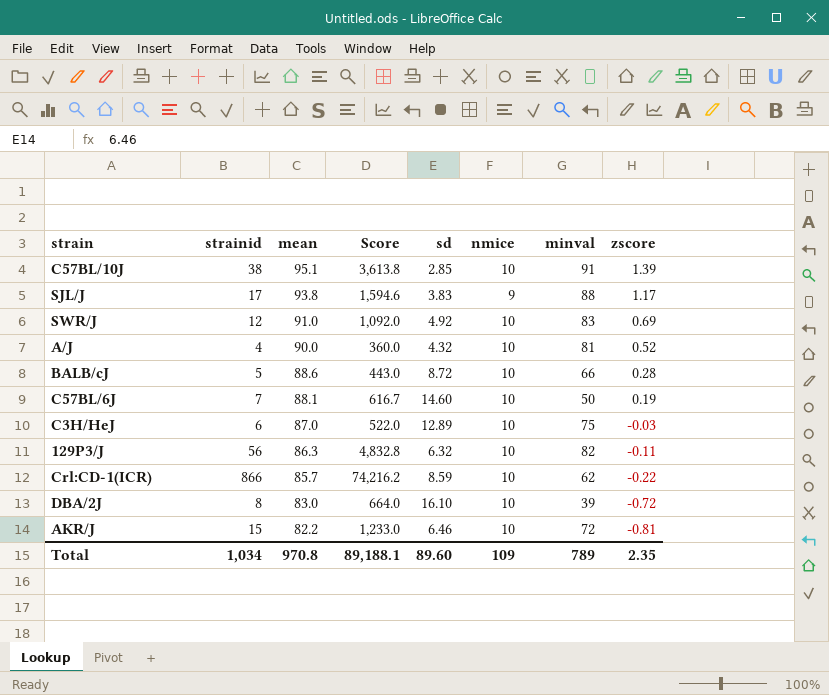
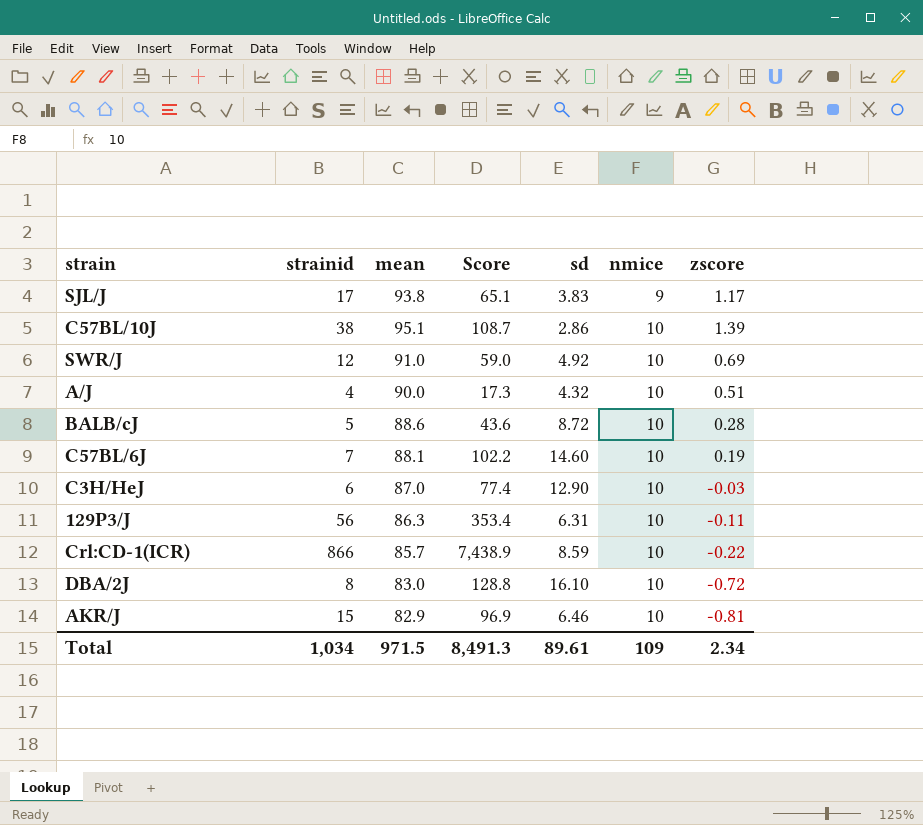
row order: mean descending -> nmice ascending
column minval | position: 7 -> none
column Score | formula: [strainid] * [mean] -> [strainid] * [sd]
C57BL/10J | sd: 2.85 -> 2.86
A/J | zscore: 0.52 -> 0.51
C3H/HeJ | sd: 12.89 -> 12.90
129P3/J | sd: 6.32 -> 6.31
AKR/J | mean: 82.2 -> 82.9
Total | mean: 970.8 -> 971.5
Total | Score: 89,188.1 -> 8,491.3
Total | sd: 89.60 -> 89.61
Total | zscore: 2.35 -> 2.34

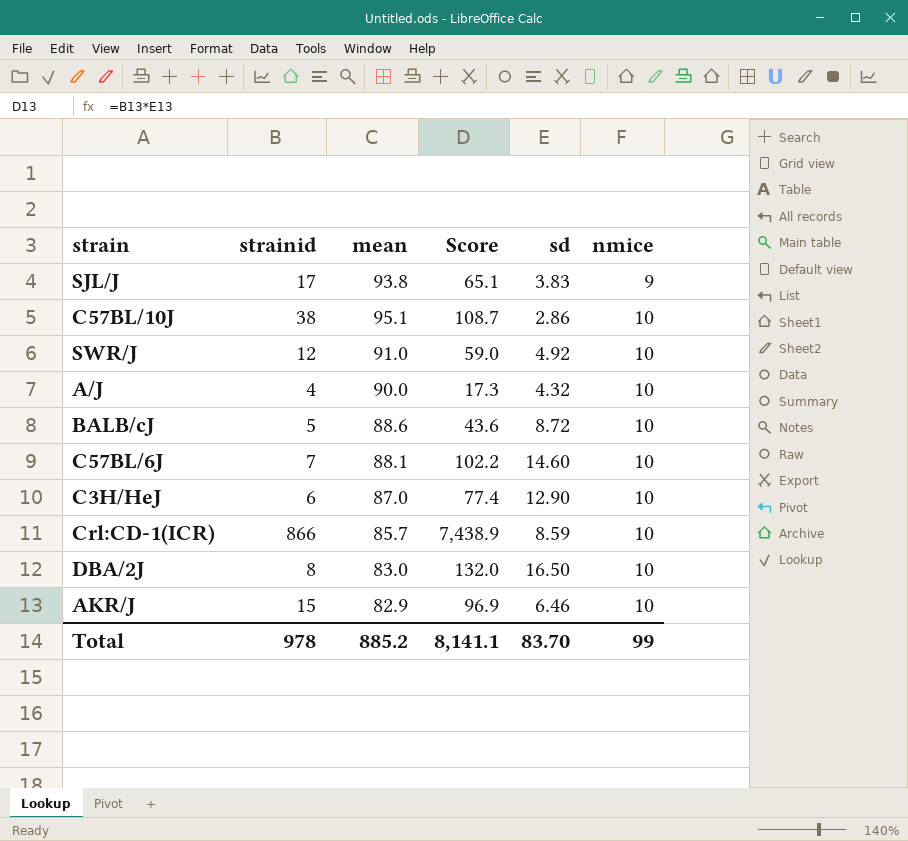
column zscore | position: 7 -> none
row 129P3/J: 56 | 86.3 | 353.4 | 6.31 | 10 | -0.11 -> none
DBA/2J | Score: 128.8 -> 132.0
DBA/2J | sd: 16.10 -> 16.50
Total | strainid: 1,034 -> 978
Total | mean: 971.5 -> 885.2
Total | Score: 8,491.3 -> 8,141.1
Total | sd: 89.61 -> 83.70
Total | nmice: 109 -> 99

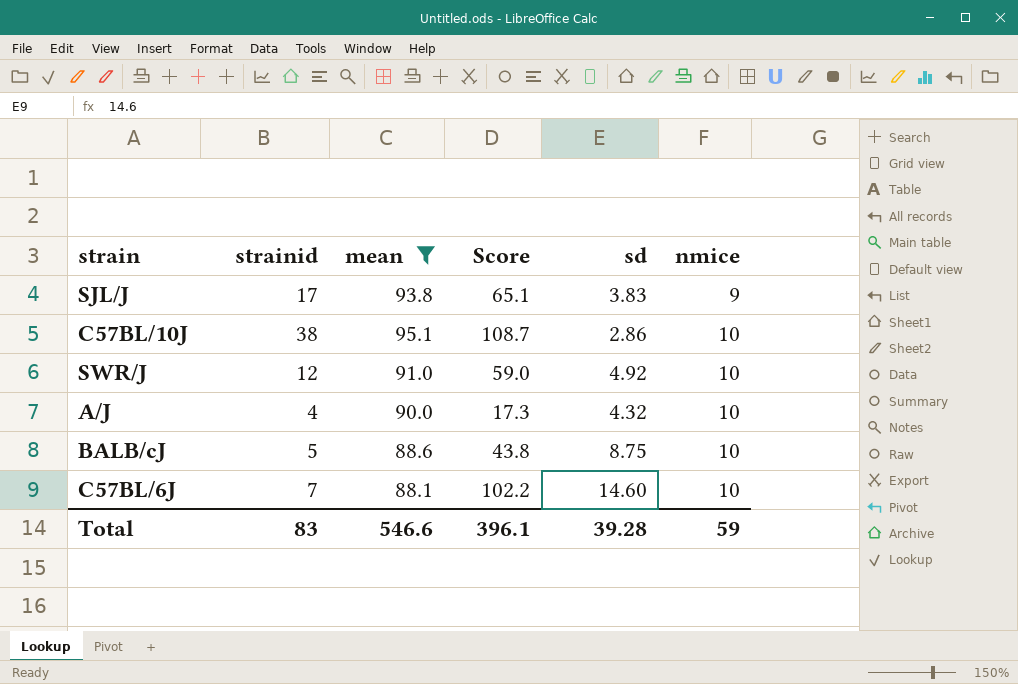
filter: none -> mean >= 88.1
BALB/cJ | Score: 43.6 -> 43.8
BALB/cJ | sd: 8.72 -> 8.75
Total | strainid: 978 -> 83
Total | mean: 885.2 -> 546.6
Total | Score: 8,141.1 -> 396.1
Total | sd: 83.70 -> 39.28
Total | nmice: 99 -> 59

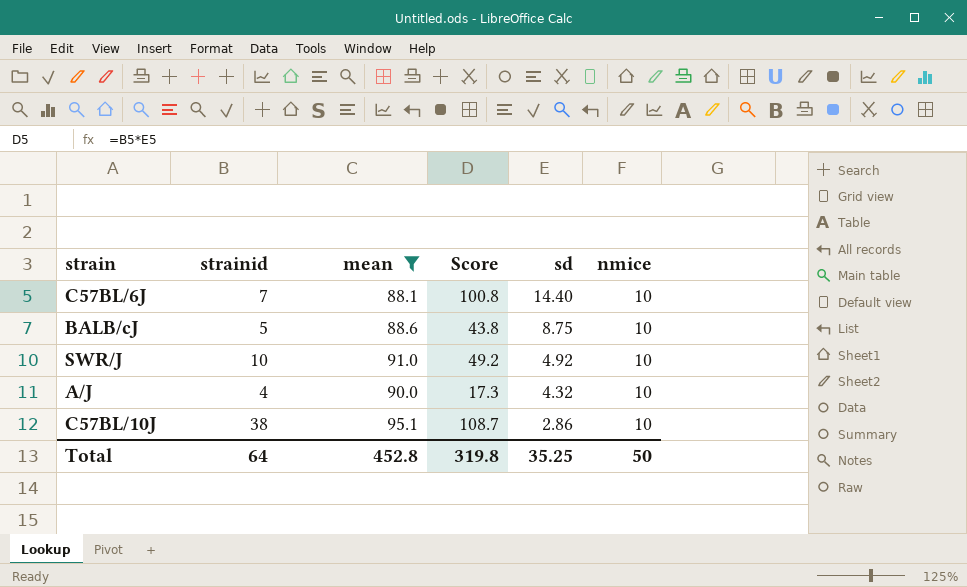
row order: nmice ascending -> sd descending
row SJL/J: 17 | 93.8 | 65.1 | 3.83 | 9 -> none
C57BL/6J | Score: 102.2 -> 100.8
C57BL/6J | sd: 14.60 -> 14.40
SWR/J | strainid: 12 -> 10
SWR/J | Score: 59.0 -> 49.2
Total | strainid: 83 -> 64
Total | mean: 546.6 -> 452.8
Total | Score: 396.1 -> 319.8
Total | sd: 39.28 -> 35.25
Total | nmice: 59 -> 50

